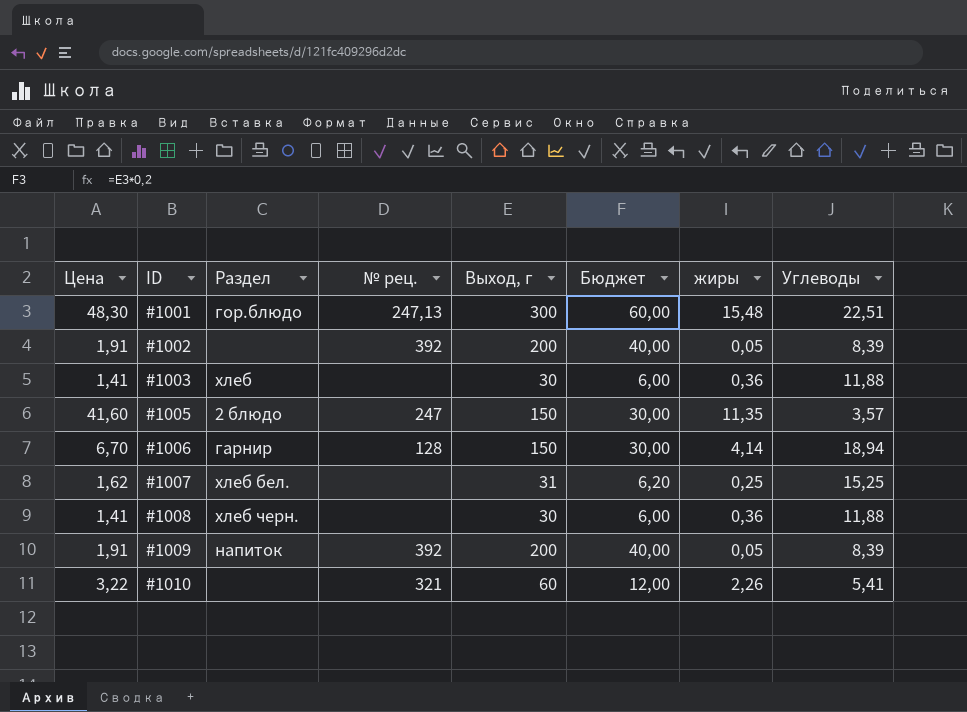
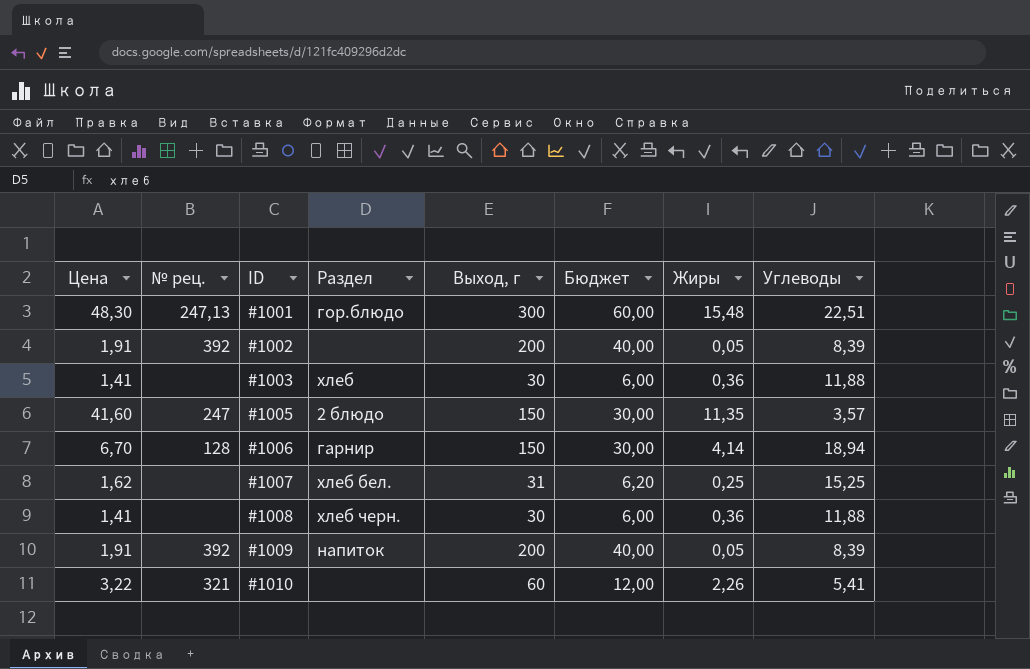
column № рец. | position: 4 -> 2
column name: жиры -> Жиры

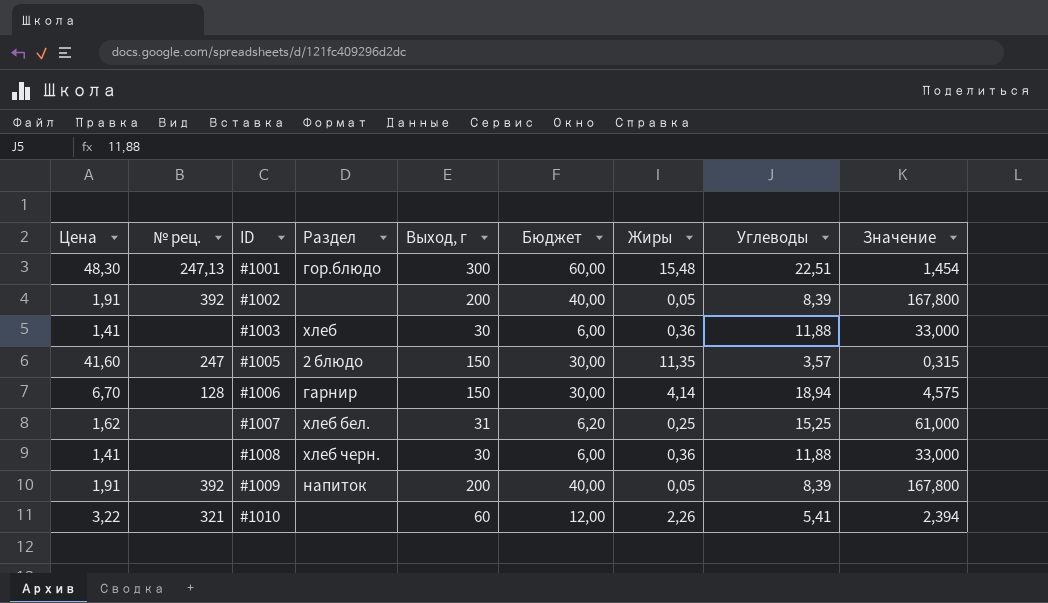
column Значение | formula: none -> [Углеводы] / [Жиры]

